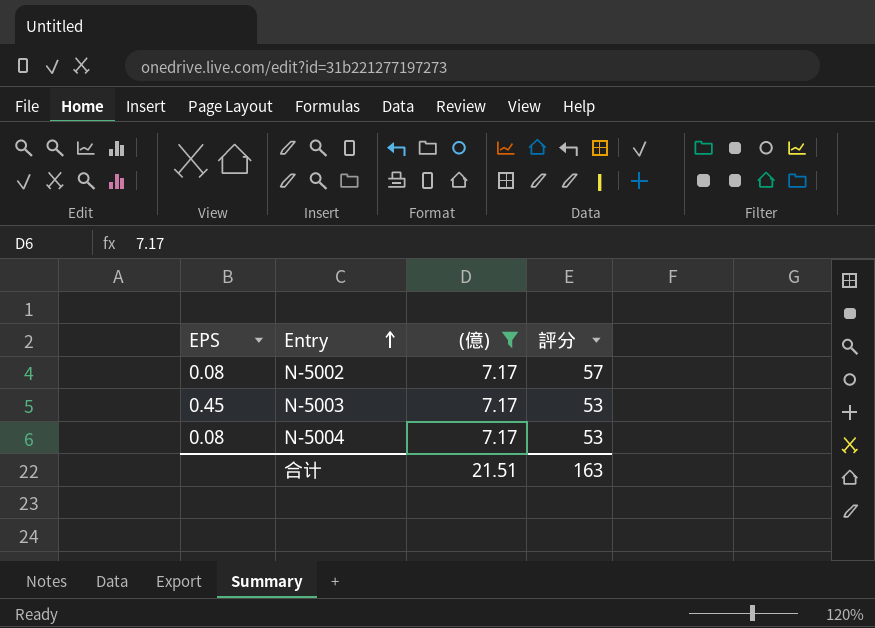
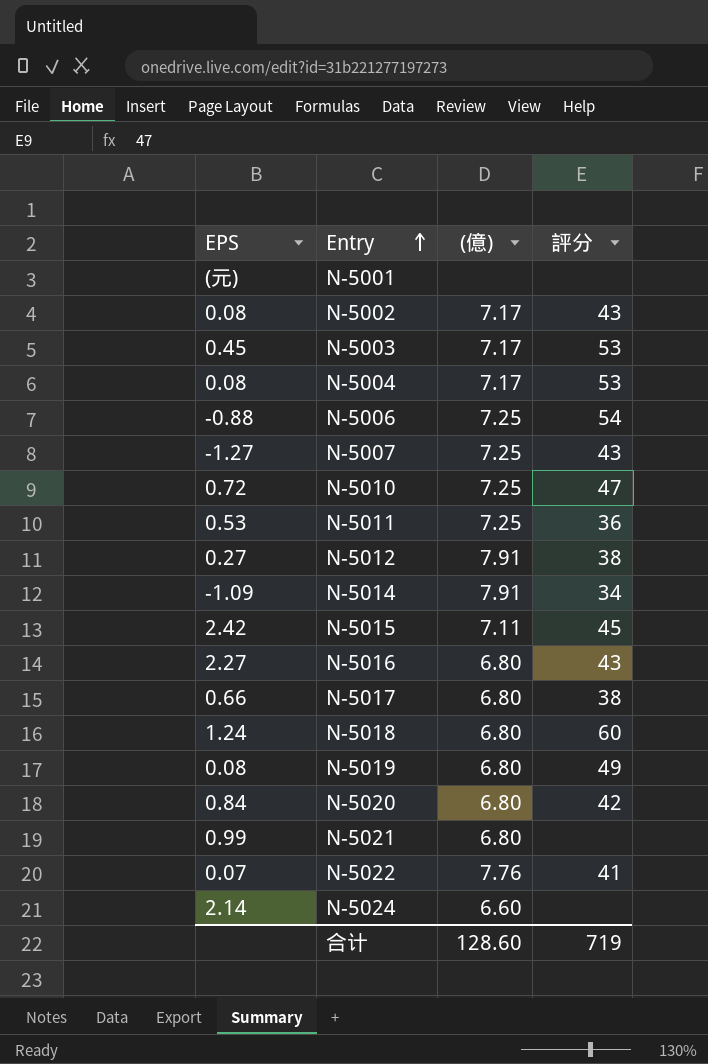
filter: (億) = 7.17 -> none
N-5002 | 評分: 57 -> 43
合计 | (億): 21.51 -> 128.60
合计 | 評分: 163 -> 719

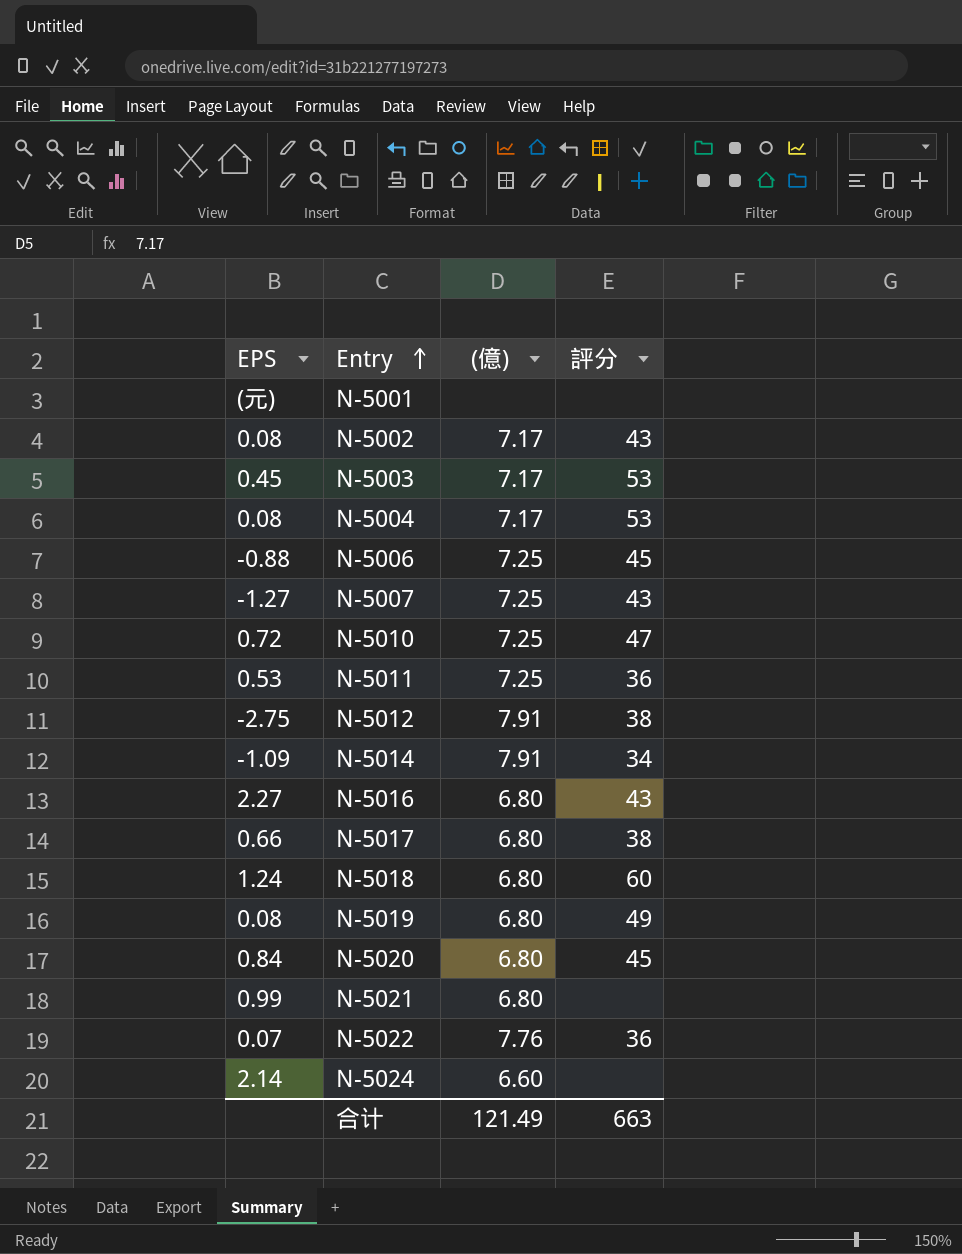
row N-5015: 2.42 | 7.11 | 45 -> none
N-5006 | 評分: 54 -> 45
N-5012 | EPS: 0.27 -> -2.75
N-5020 | 評分: 42 -> 45
N-5022 | 評分: 41 -> 36
合计 | (億): 128.60 -> 121.49
合计 | 評分: 719 -> 663

